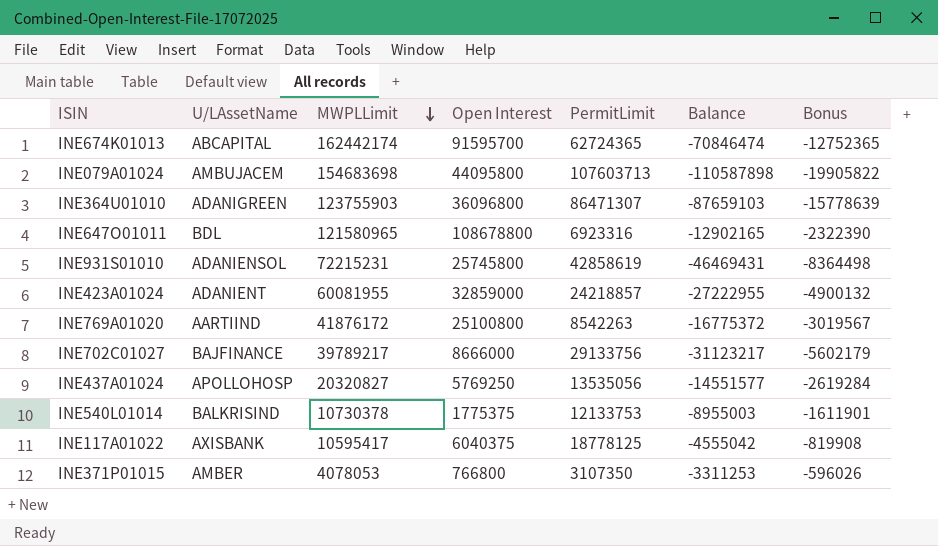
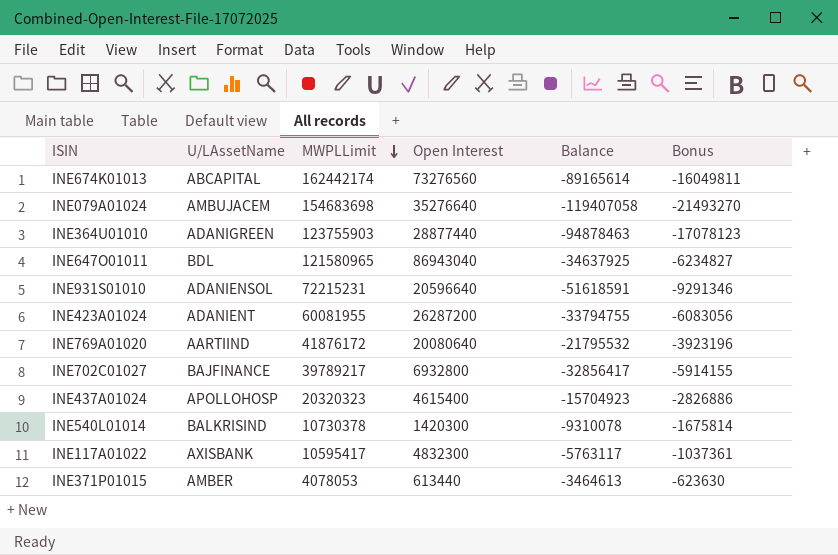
column PermitLimit | position: 5 -> none
INE674K01013 | Open Interest: 91595700 -> 73276560
INE674K01013 | Balance: -70846474 -> -89165614
INE674K01013 | Bonus: -12752365 -> -16049811
INE079A01024 | Open Interest: 44095800 -> 35276640
INE079A01024 | Balance: -110587898 -> -119407058
INE079A01024 | Bonus: -19905822 -> -21493270
INE364U01010 | Open Interest: 36096800 -> 28877440
INE364U01010 | Balance: -87659103 -> -94878463
INE364U01010 | Bonus: -15778639 -> -17078123
INE647O01011 | Open Interest: 108678800 -> 86943040
INE647O01011 | Balance: -12902165 -> -34637925
INE647O01011 | Bonus: -2322390 -> -6234827
INE931S01010 | Open Interest: 25745800 -> 20596640
INE931S01010 | Balance: -46469431 -> -51618591
INE931S01010 | Bonus: -8364498 -> -9291346
INE423A01024 | Open Interest: 32859000 -> 26287200
INE423A01024 | Balance: -27222955 -> -33794755
INE423A01024 | Bonus: -4900132 -> -6083056
INE769A01020 | Open Interest: 25100800 -> 20080640
INE769A01020 | Balance: -16775372 -> -21795532
INE769A01020 | Bonus: -3019567 -> -3923196
INE702C01027 | Open Interest: 8666000 -> 6932800
INE702C01027 | Balance: -31123217 -> -32856417
INE702C01027 | Bonus: -5602179 -> -5914155
INE437A01024 | MWPLLimit: 20320827 -> 20320323
INE437A01024 | Open Interest: 5769250 -> 4615400
INE437A01024 | Balance: -14551577 -> -15704923
INE437A01024 | Bonus: -2619284 -> -2826886
INE540L01014 | Open Interest: 1775375 -> 1420300
INE540L01014 | Balance: -8955003 -> -9310078
INE540L01014 | Bonus: -1611901 -> -1675814
INE117A01022 | Open Interest: 6040375 -> 4832300
INE117A01022 | Balance: -4555042 -> -5763117
INE117A01022 | Bonus: -819908 -> -1037361
INE371P01015 | Open Interest: 766800 -> 613440
INE371P01015 | Balance: -3311253 -> -3464613
INE371P01015 | Bonus: -596026 -> -623630

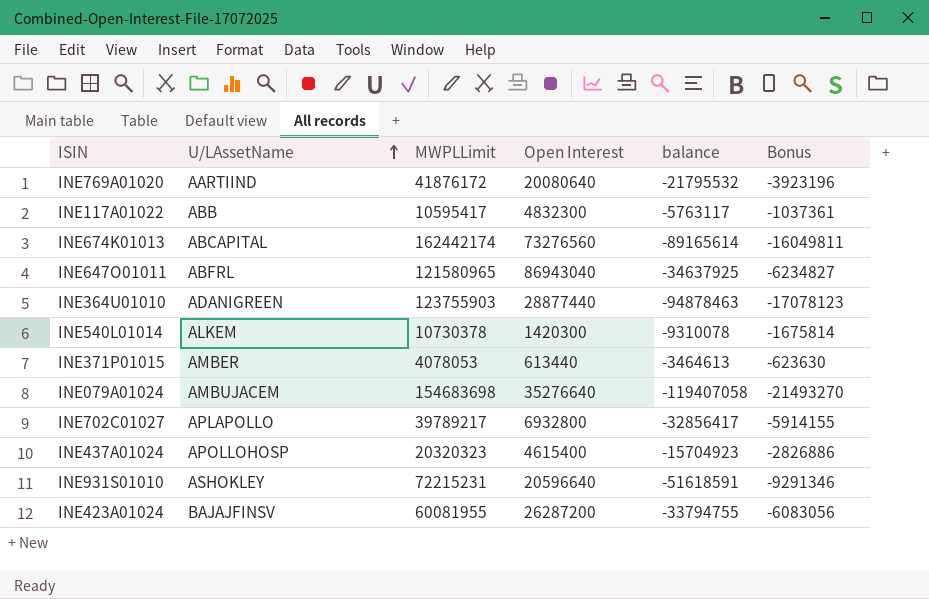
row order: MWPLLimit descending -> U/LAssetName ascending
column name: Balance -> balance
INE117A01022 | U/LAssetName: AXISBANK -> ABB
INE647O01011 | U/LAssetName: BDL -> ABFRL
INE540L01014 | U/LAssetName: BALKRISIND -> ALKEM
INE702C01027 | U/LAssetName: BAJFINANCE -> APLAPOLLO
INE931S01010 | U/LAssetName: ADANIENSOL -> ASHOKLEY
INE423A01024 | U/LAssetName: ADANIENT -> BAJAJFINSV

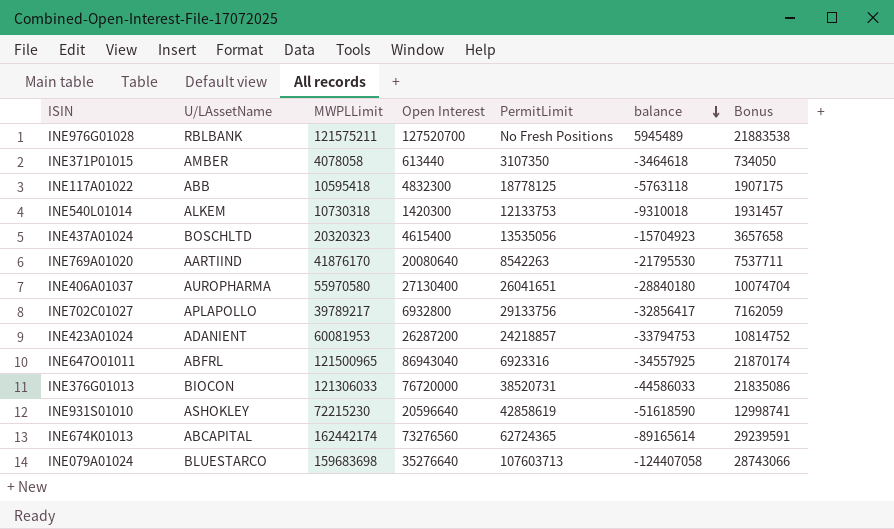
row order: U/LAssetName ascending -> balance descending
column PermitLimit | position: none -> 5
column Bonus | formula: [balance] * 0.18 -> [MWPLLimit] * 0.18
row INE364U01010: ADANIGREEN | 123755903 | 28877440 | -94878463 | -17078123 -> none
row INE976G01028: none -> RBLBANK | 121575211 | 127520700 | No Fresh Positions | 5945489 | 21883538
INE371P01015 | MWPLLimit: 4078053 -> 4078058
INE371P01015 | balance: -3464613 -> -3464618
INE117A01022 | MWPLLimit: 10595417 -> 10595418
INE117A01022 | balance: -5763117 -> -5763118
INE540L01014 | MWPLLimit: 10730378 -> 10730318
INE540L01014 | balance: -9310078 -> -9310018
INE437A01024 | U/LAssetName: APOLLOHOSP -> BOSCHLTD
INE769A01020 | MWPLLimit: 41876172 -> 41876170
INE769A01020 | balance: -21795532 -> -21795530
row INE406A01037: none -> AUROPHARMA | 55970580 | 27130400 | 26041651 | -28840180 | 10074704
INE423A01024 | U/LAssetName: BAJAJFINSV -> ADANIENT
INE423A01024 | MWPLLimit: 60081955 -> 60081953
INE423A01024 | balance: -33794755 -> -33794753
INE647O01011 | MWPLLimit: 121580965 -> 121500965
INE647O01011 | balance: -34637925 -> -34557925
row INE376G01013: none -> BIOCON | 121306033 | 76720000 | 38520731 | -44586033 | 21835086
INE931S01010 | MWPLLimit: 72215231 -> 72215230
INE931S01010 | balance: -51618591 -> -51618590
INE079A01024 | U/LAssetName: AMBUJACEM -> BLUESTARCO
INE079A01024 | MWPLLimit: 154683698 -> 159683698
INE079A01024 | balance: -119407058 -> -124407058

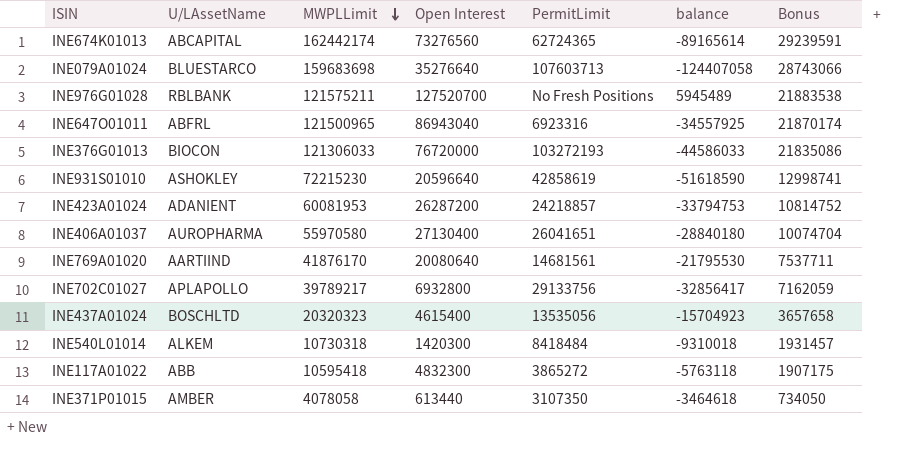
row order: balance descending -> MWPLLimit descending
INE376G01013 | PermitLimit: 38520731 -> 103272193
INE769A01020 | PermitLimit: 8542263 -> 14681561
INE540L01014 | PermitLimit: 12133753 -> 8418484
INE117A01022 | PermitLimit: 18778125 -> 3865272

